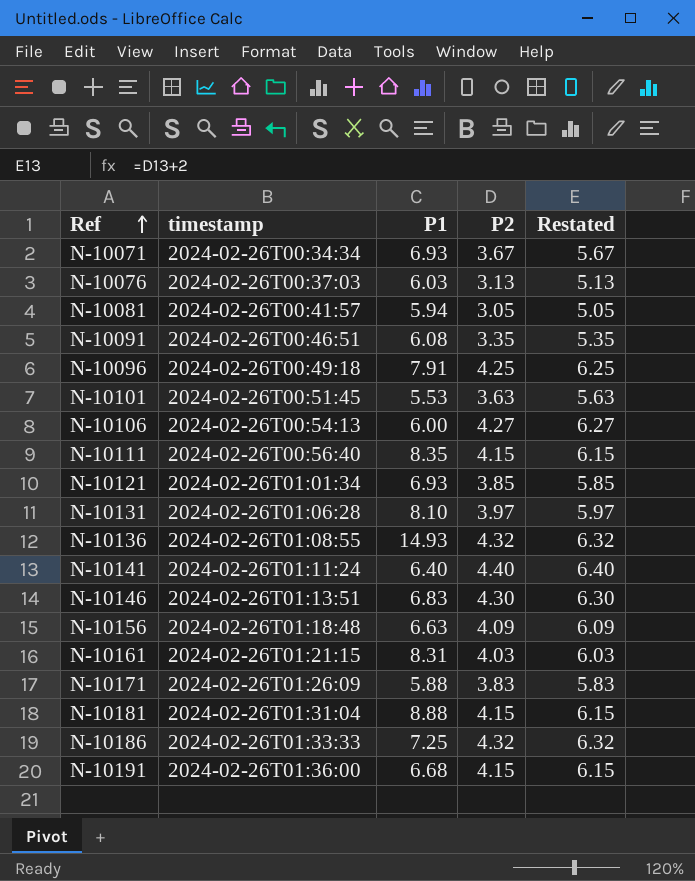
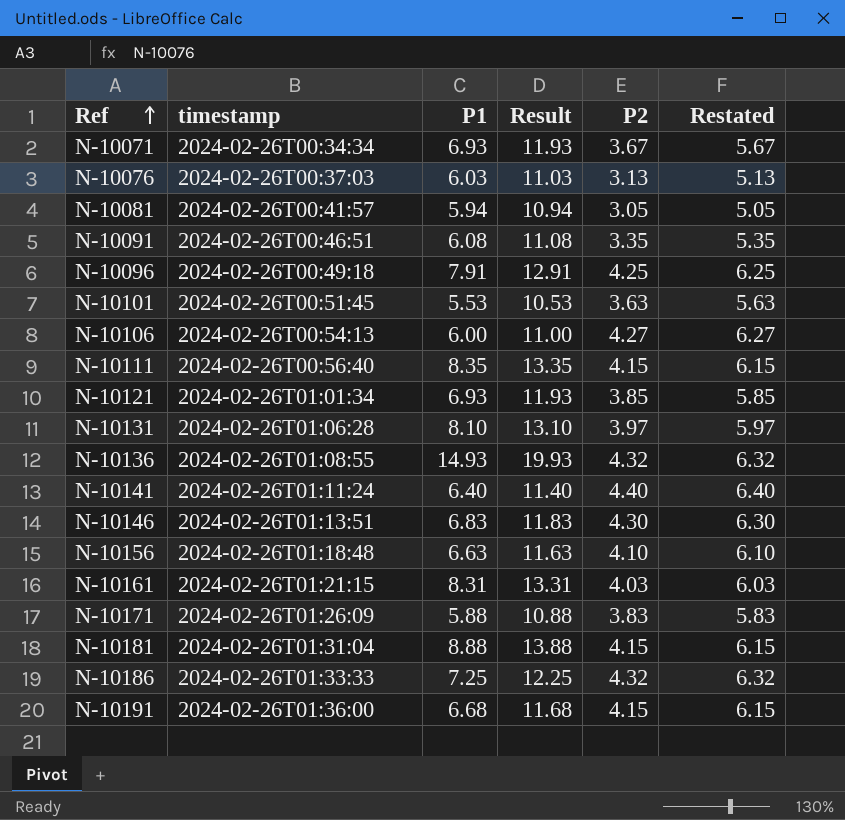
column Result | formula: none -> [P1] + 5
N-10156 | P2: 4.09 -> 4.10
N-10156 | Restated: 6.09 -> 6.10

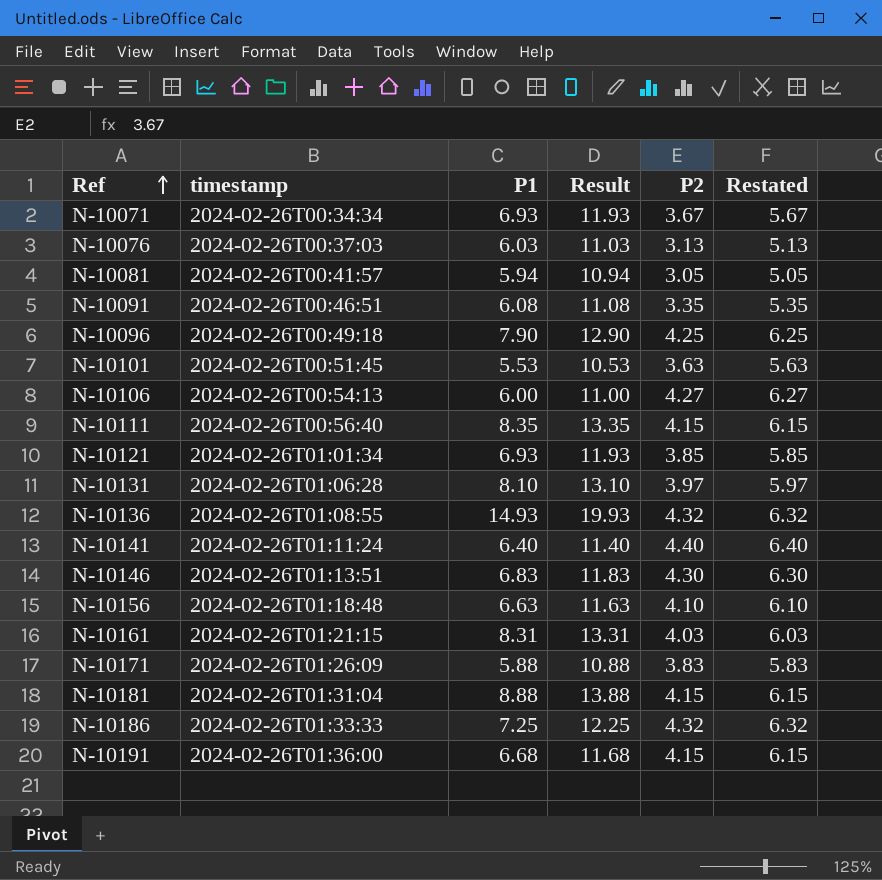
N-10096 | P1: 7.91 -> 7.90
N-10096 | Result: 12.91 -> 12.90

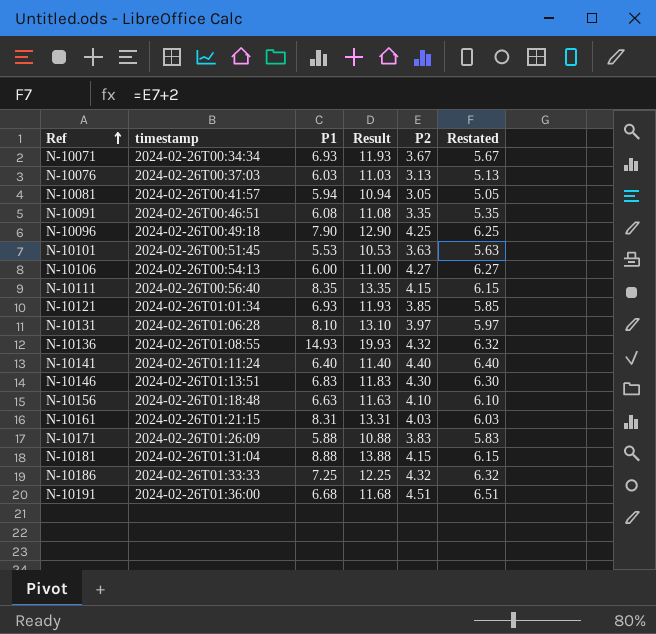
N-10191 | P2: 4.15 -> 4.51
N-10191 | Restated: 6.15 -> 6.51

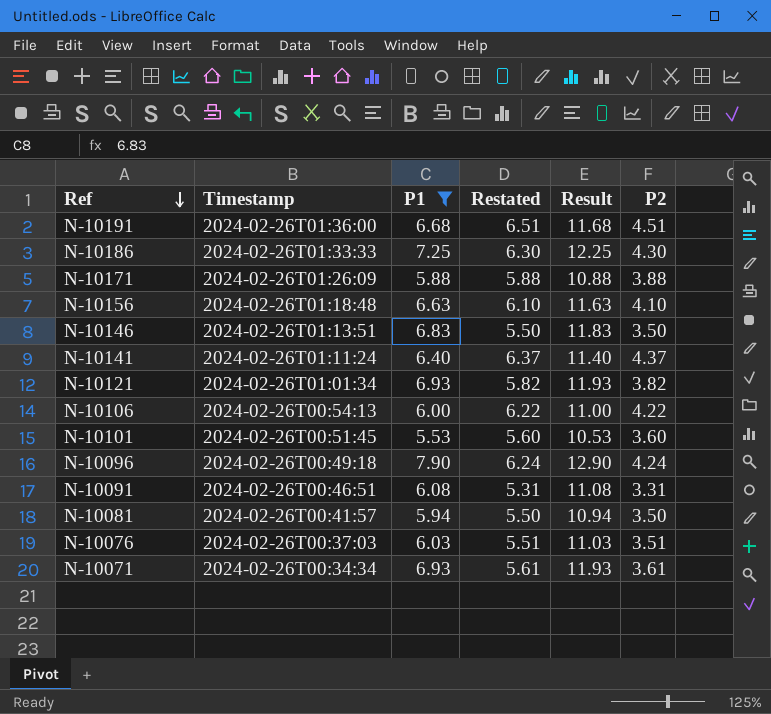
filter: none -> P1 <= 7.90
row order: Ref ascending -> Ref descending
column name: timestamp -> Timestamp
column Restated | position: 6 -> 4
N-10186 | Restated: 6.32 -> 6.30
N-10186 | P2: 4.32 -> 4.30
N-10171 | Restated: 5.83 -> 5.88
N-10171 | P2: 3.83 -> 3.88
N-10146 | Restated: 6.30 -> 5.50
N-10146 | P2: 4.30 -> 3.50
N-10141 | Restated: 6.40 -> 6.37
N-10141 | P2: 4.40 -> 4.37
N-10121 | Restated: 5.85 -> 5.82
N-10121 | P2: 3.85 -> 3.82
N-10106 | Restated: 6.27 -> 6.22
N-10106 | P2: 4.27 -> 4.22
N-10101 | Restated: 5.63 -> 5.60
N-10101 | P2: 3.63 -> 3.60
N-10096 | Restated: 6.25 -> 6.24
N-10096 | P2: 4.25 -> 4.24
N-10091 | Restated: 5.35 -> 5.31
N-10091 | P2: 3.35 -> 3.31
N-10081 | Restated: 5.05 -> 5.50
N-10081 | P2: 3.05 -> 3.50
N-10076 | Restated: 5.13 -> 5.51
N-10076 | P2: 3.13 -> 3.51
N-10071 | Restated: 5.67 -> 5.61
N-10071 | P2: 3.67 -> 3.61

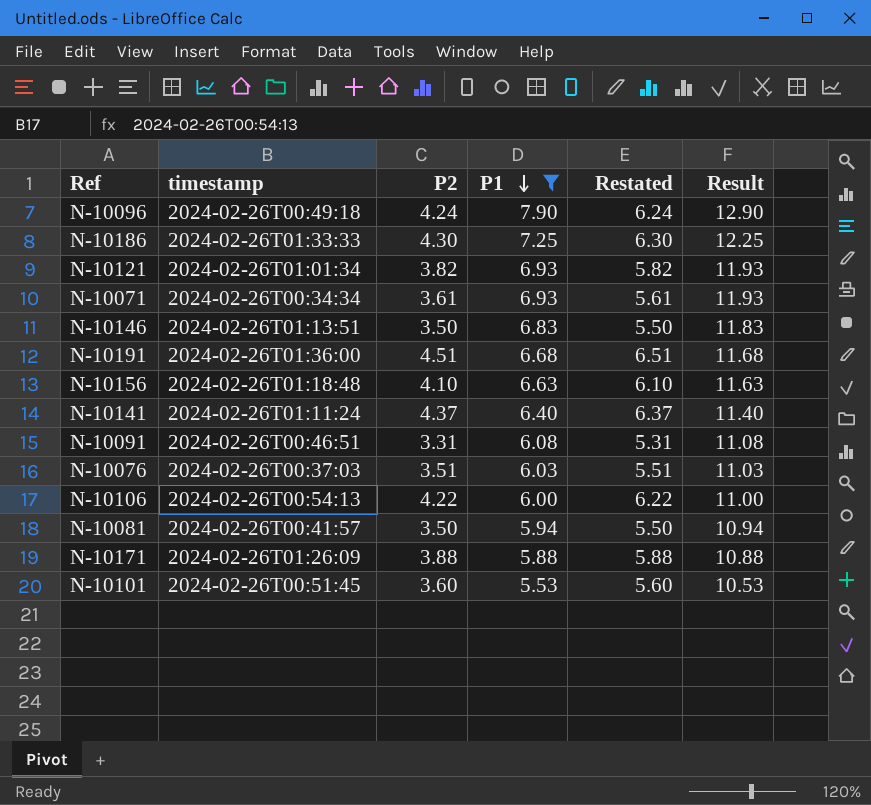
row order: Ref descending -> P1 descending
column name: Timestamp -> timestamp
column P2 | position: 6 -> 3

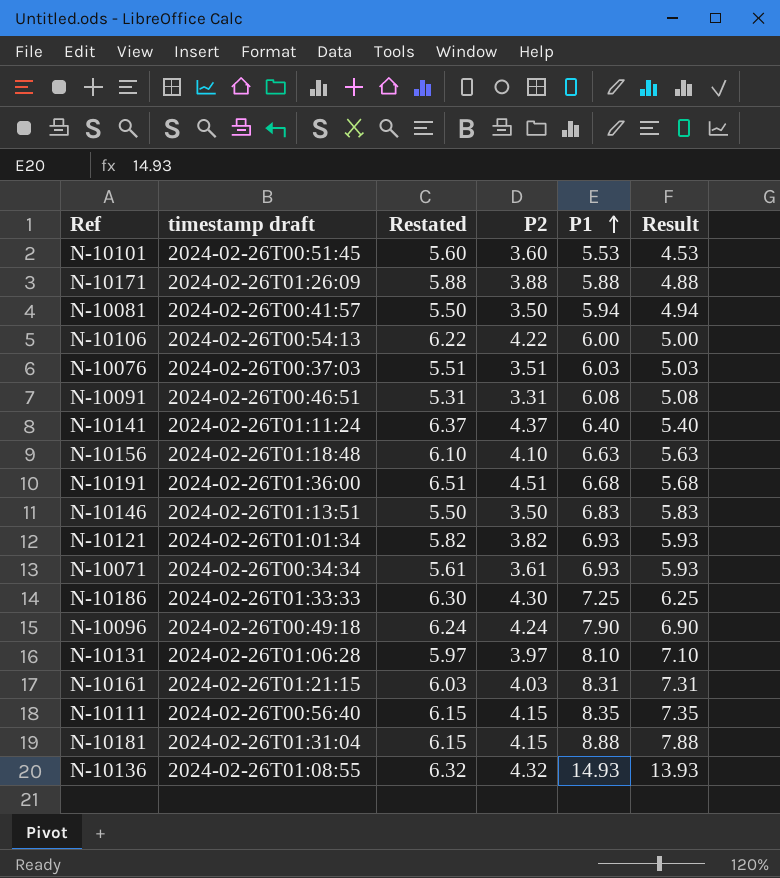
filter: P1 <= 7.90 -> none
row order: P1 descending -> P1 ascending
column name: timestamp -> timestamp draft
column Restated | position: 5 -> 3
column Result | formula: [P1] + 5 -> [P1] - 1

